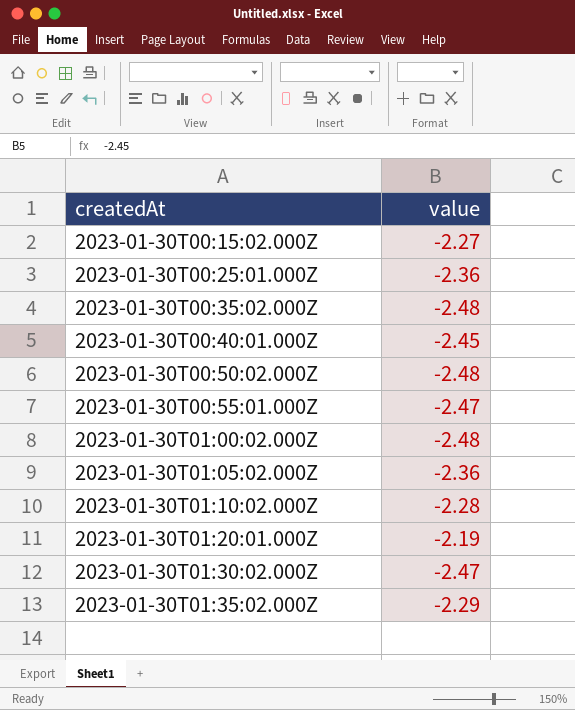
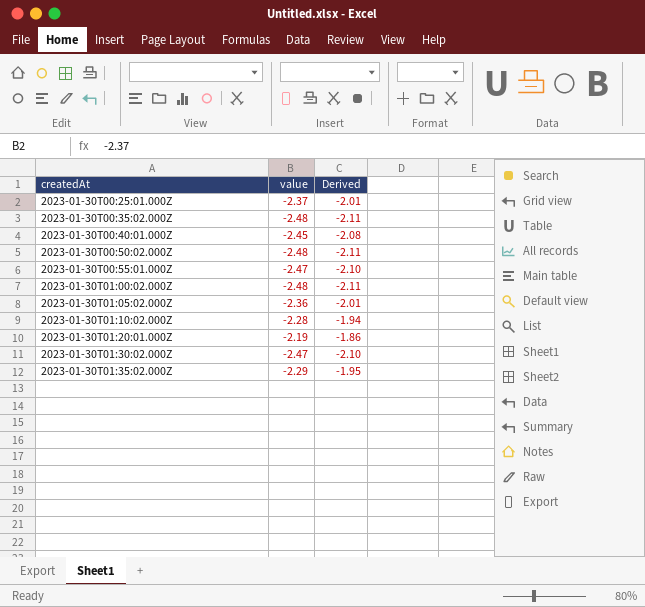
column Derived | formula: none -> [value] * 0.85
row 2023-01-30T00:15:02.000Z: -2.27 -> none
2023-01-30T00:25:01.000Z | value: -2.36 -> -2.37

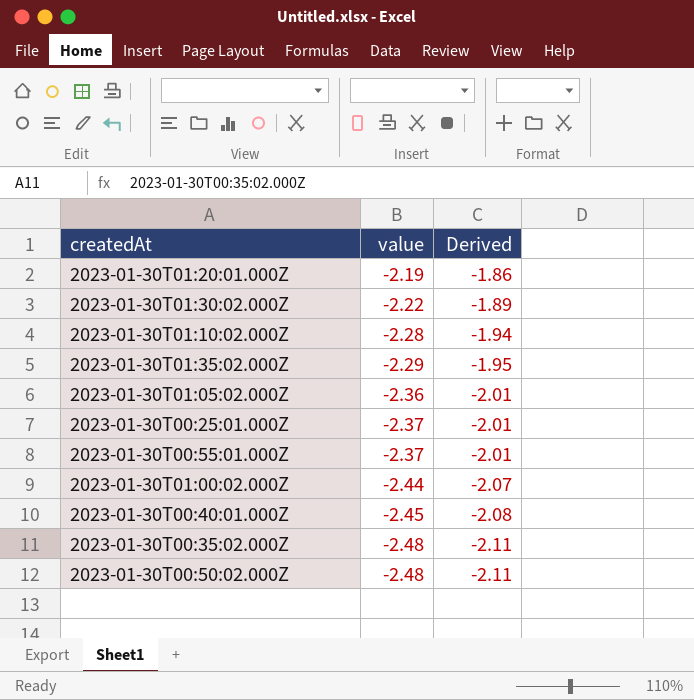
row order: createdAt ascending -> value descending
2023-01-30T01:30:02.000Z | value: -2.47 -> -2.22
2023-01-30T01:30:02.000Z | Derived: -2.10 -> -1.89
2023-01-30T00:55:01.000Z | value: -2.47 -> -2.37
2023-01-30T00:55:01.000Z | Derived: -2.10 -> -2.01
2023-01-30T01:00:02.000Z | value: -2.48 -> -2.44
2023-01-30T01:00:02.000Z | Derived: -2.11 -> -2.07

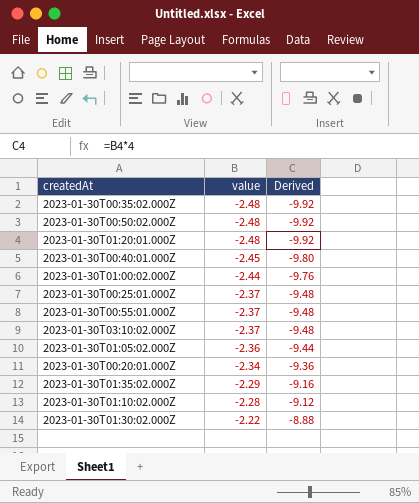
row order: value descending -> value ascending
column Derived | formula: [value] * 0.85 -> [value] * 4
2023-01-30T01:20:01.000Z | value: -2.19 -> -2.48
row 2023-01-30T03:10:02.000Z: none -> -2.37 | -9.48
row 2023-01-30T00:20:01.000Z: none -> -2.34 | -9.36

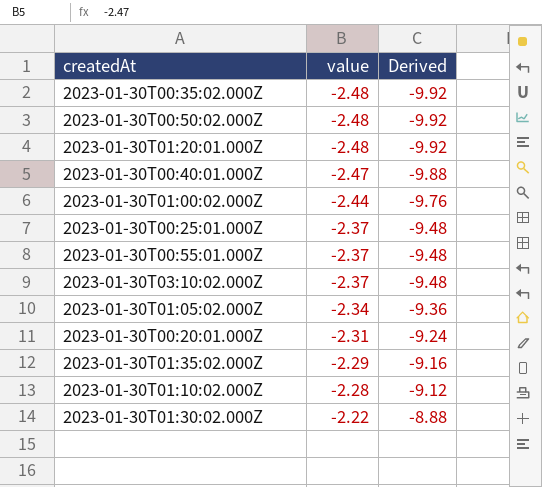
2023-01-30T00:40:01.000Z | value: -2.45 -> -2.47
2023-01-30T00:40:01.000Z | Derived: -9.80 -> -9.88
2023-01-30T01:05:02.000Z | value: -2.36 -> -2.34
2023-01-30T01:05:02.000Z | Derived: -9.44 -> -9.36
2023-01-30T00:20:01.000Z | value: -2.34 -> -2.31
2023-01-30T00:20:01.000Z | Derived: -9.36 -> -9.24

